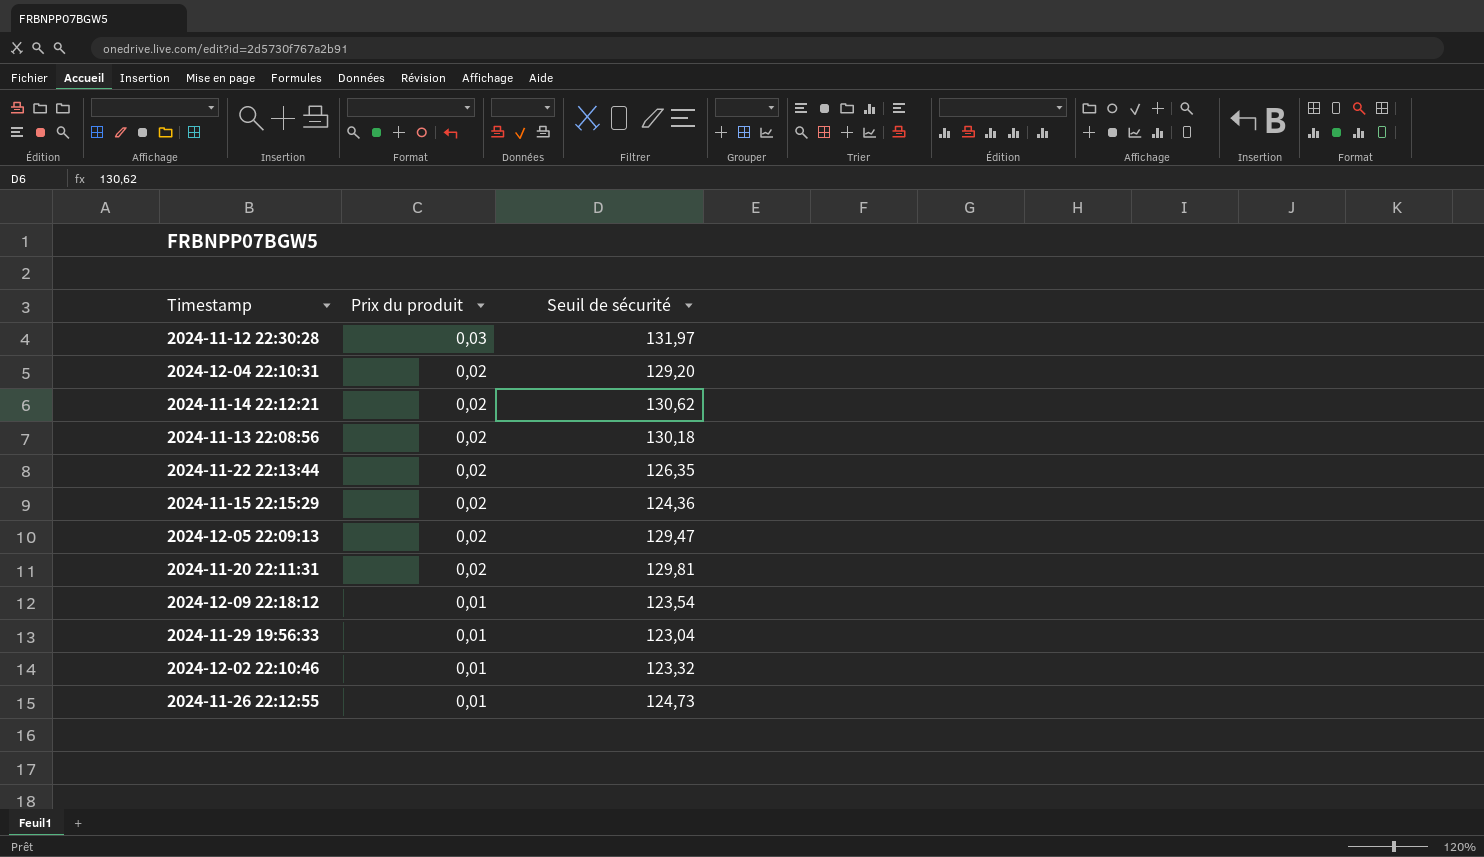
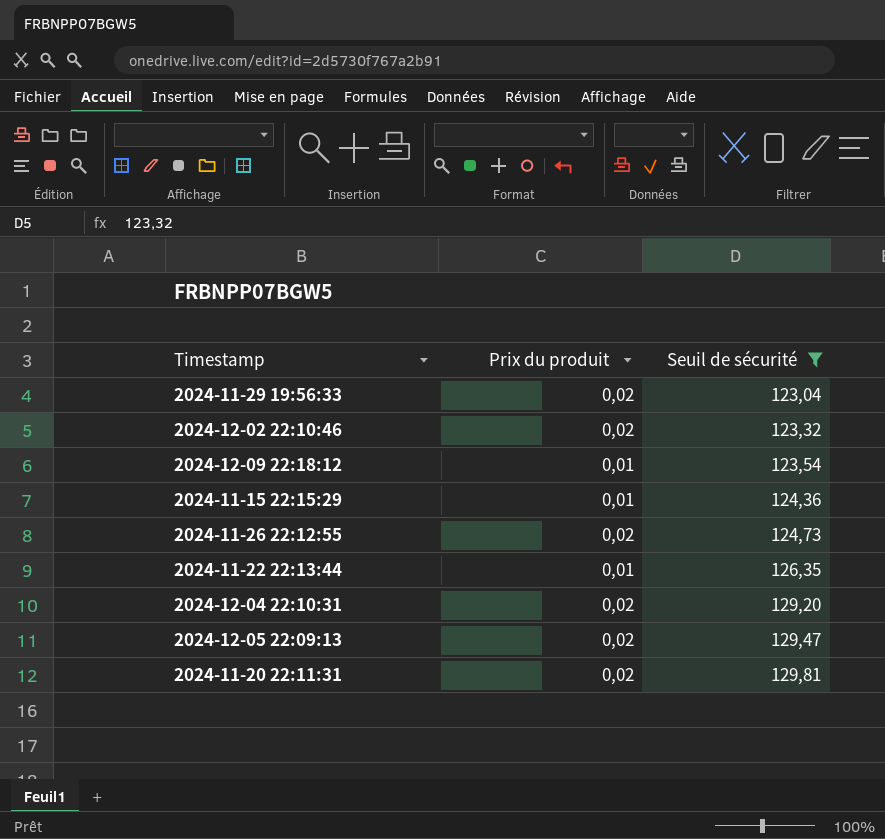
filter: none -> Seuil de sécurité <= 129,81
row order: Prix du produit descending -> Seuil de sécurité ascending
2024-11-29 19:56:33 | Prix du produit: 0,01 -> 0,02
2024-12-02 22:10:46 | Prix du produit: 0,01 -> 0,02
2024-11-15 22:15:29 | Prix du produit: 0,02 -> 0,01
2024-11-26 22:12:55 | Prix du produit: 0,01 -> 0,02
2024-11-22 22:13:44 | Prix du produit: 0,02 -> 0,01

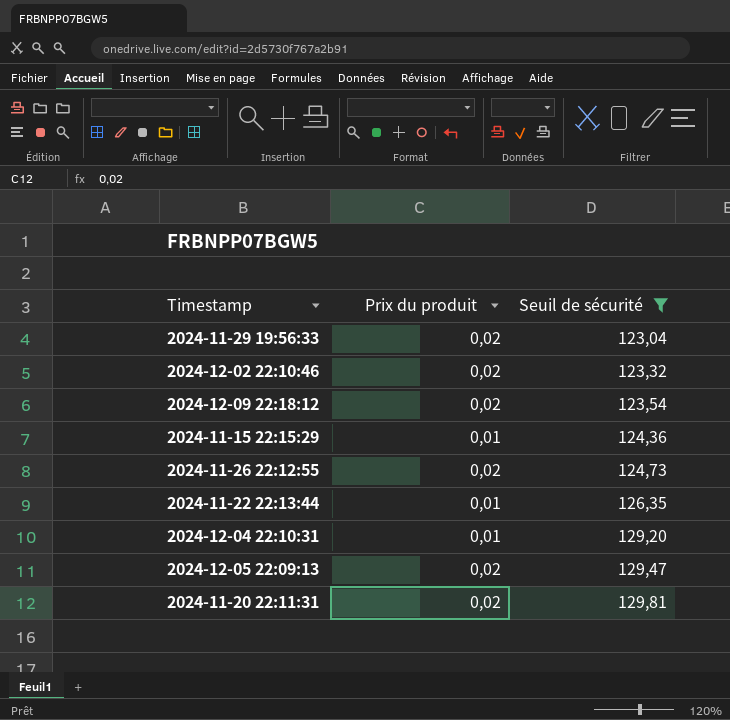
2024-12-09 22:18:12 | Prix du produit: 0,01 -> 0,02
2024-12-04 22:10:31 | Prix du produit: 0,02 -> 0,01

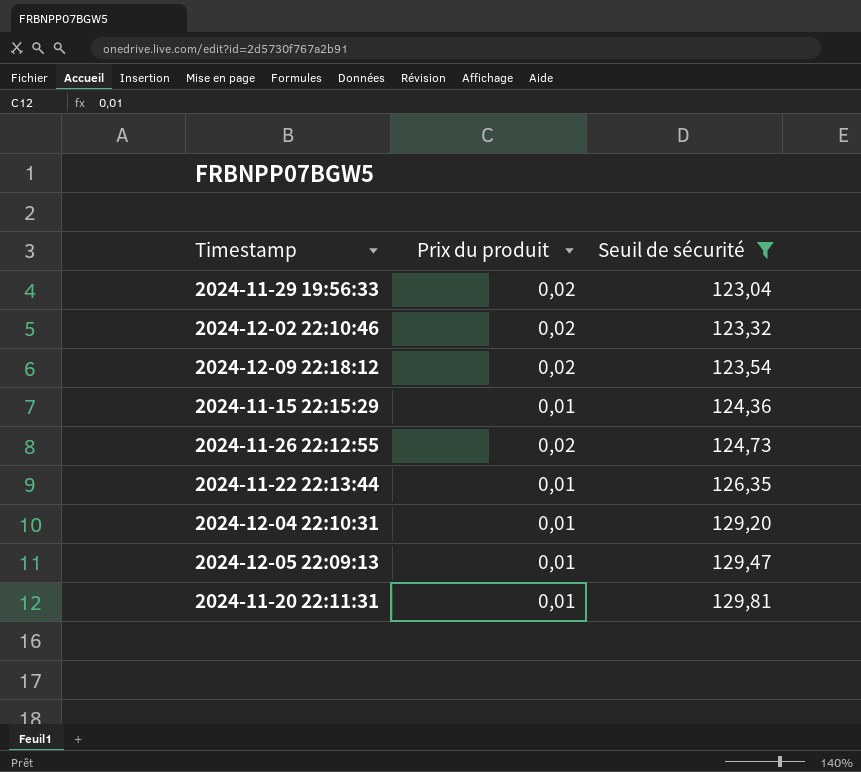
2024-12-05 22:09:13 | Prix du produit: 0,02 -> 0,01
2024-11-20 22:11:31 | Prix du produit: 0,02 -> 0,01

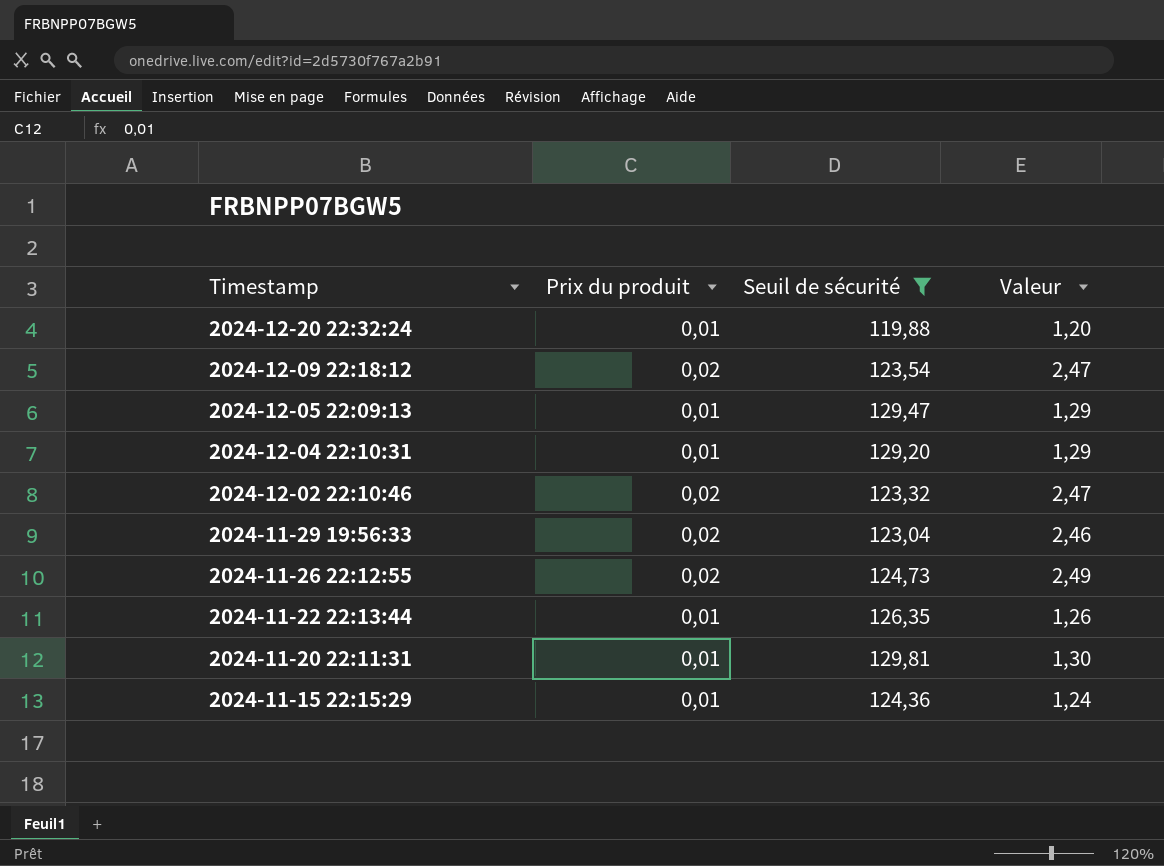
row order: Seuil de sécurité ascending -> Timestamp descending
column Valeur | formula: none -> [Prix du produit] * [Seuil de sécurité]
row 2024-12-20 22:32:24: none -> 0,01 | 119,88 | 1,20

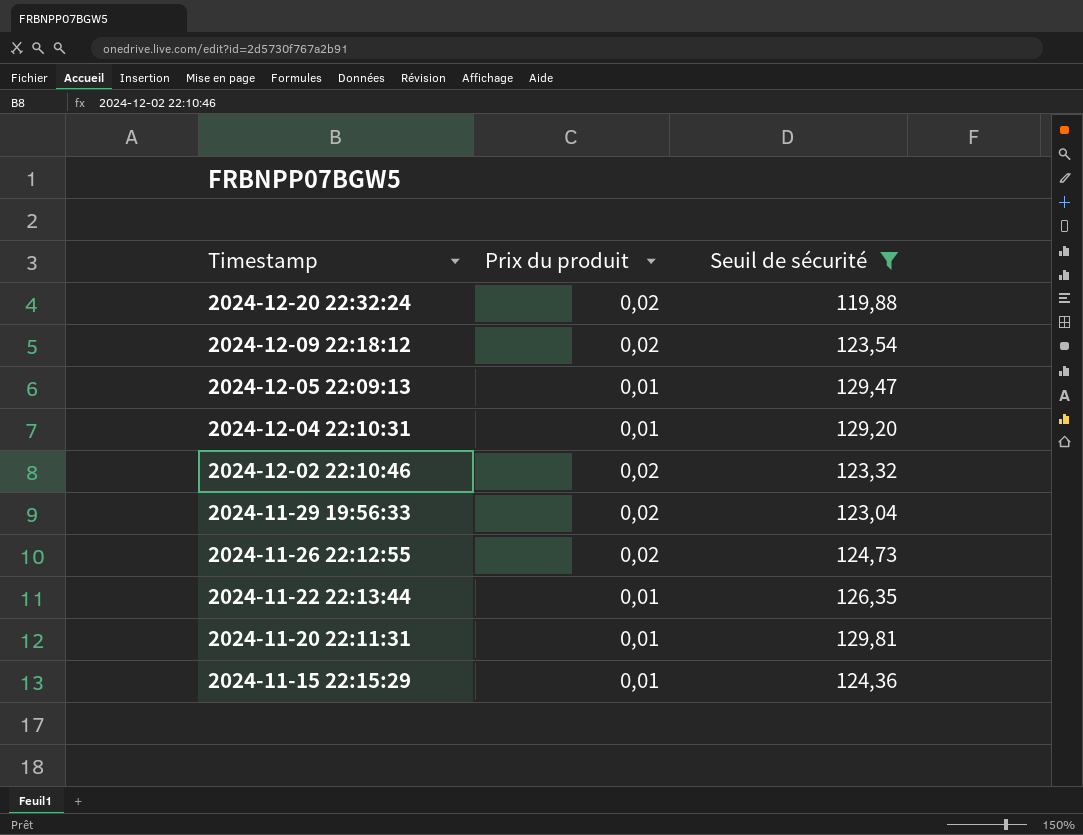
column Valeur | formula: [Prix du produit] * [Seuil de sécurité] -> none
2024-12-20 22:32:24 | Prix du produit: 0,01 -> 0,02

